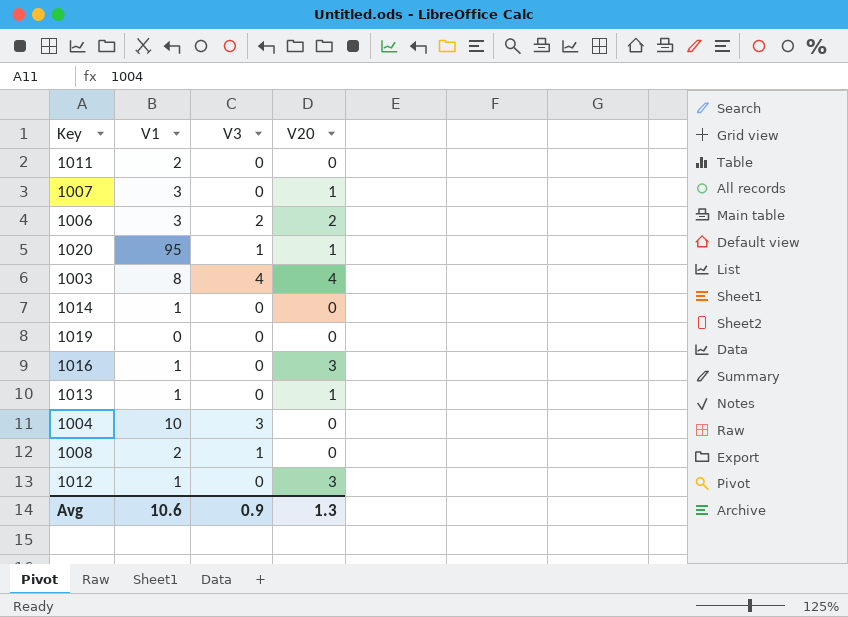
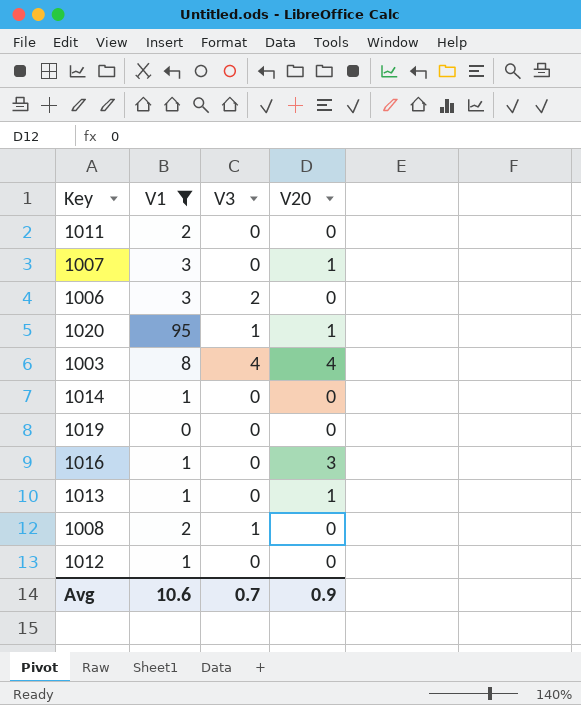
filter: none -> V1 != 10
1006 | V20: 2 -> 0
1012 | V20: 3 -> 0
Avg | V3: 0.9 -> 0.7
Avg | V20: 1.3 -> 0.9

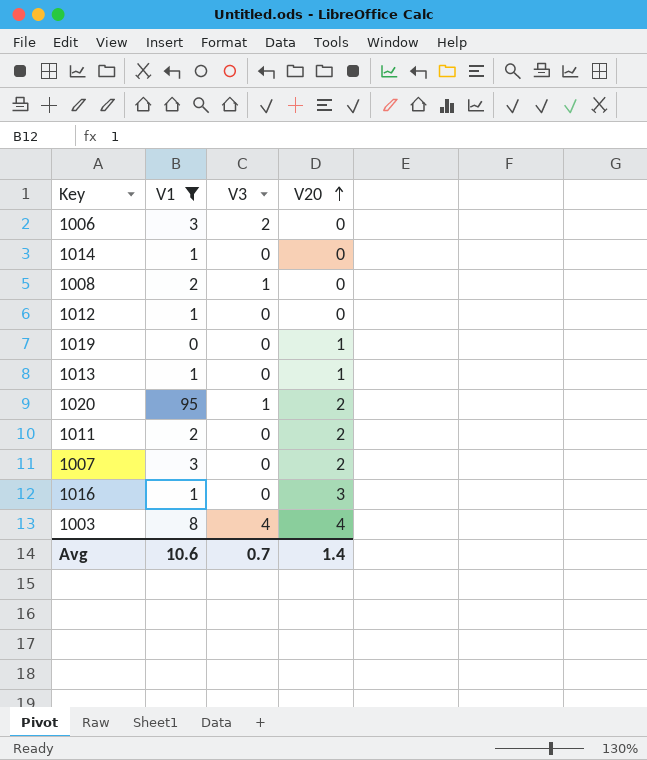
row order: none -> V20 ascending
1019 | V20: 0 -> 1
1020 | V20: 1 -> 2
1011 | V20: 0 -> 2
1007 | V20: 1 -> 2
Avg | V20: 0.9 -> 1.4

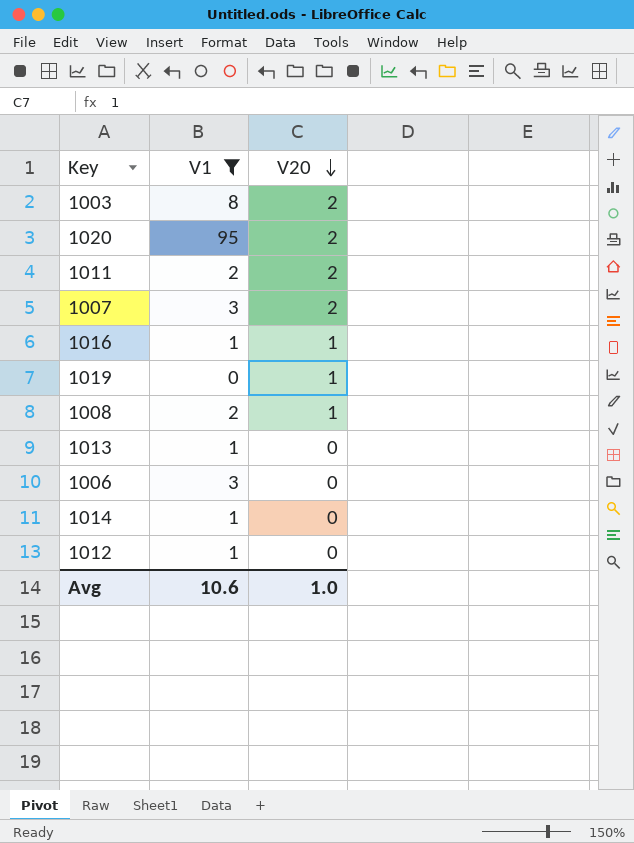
row order: V20 ascending -> V20 descending
column V3 | position: 3 -> none
1003 | V20: 4 -> 2
1016 | V20: 3 -> 1
1008 | V20: 0 -> 1
1013 | V20: 1 -> 0
Avg | V20: 1.4 -> 1.0

